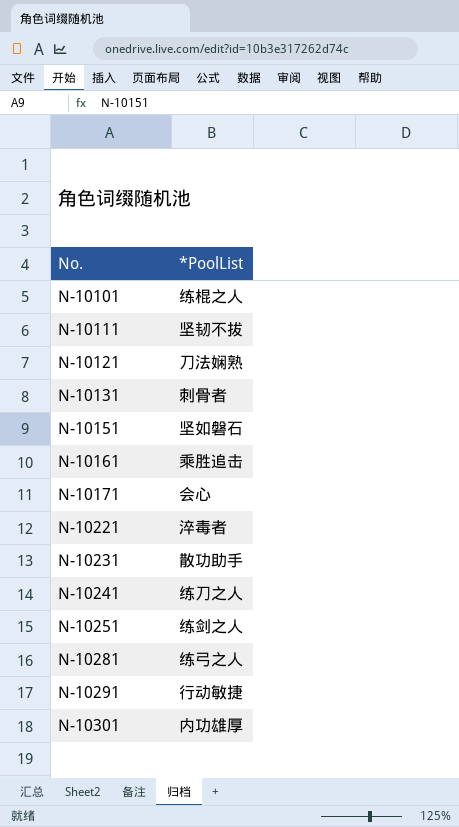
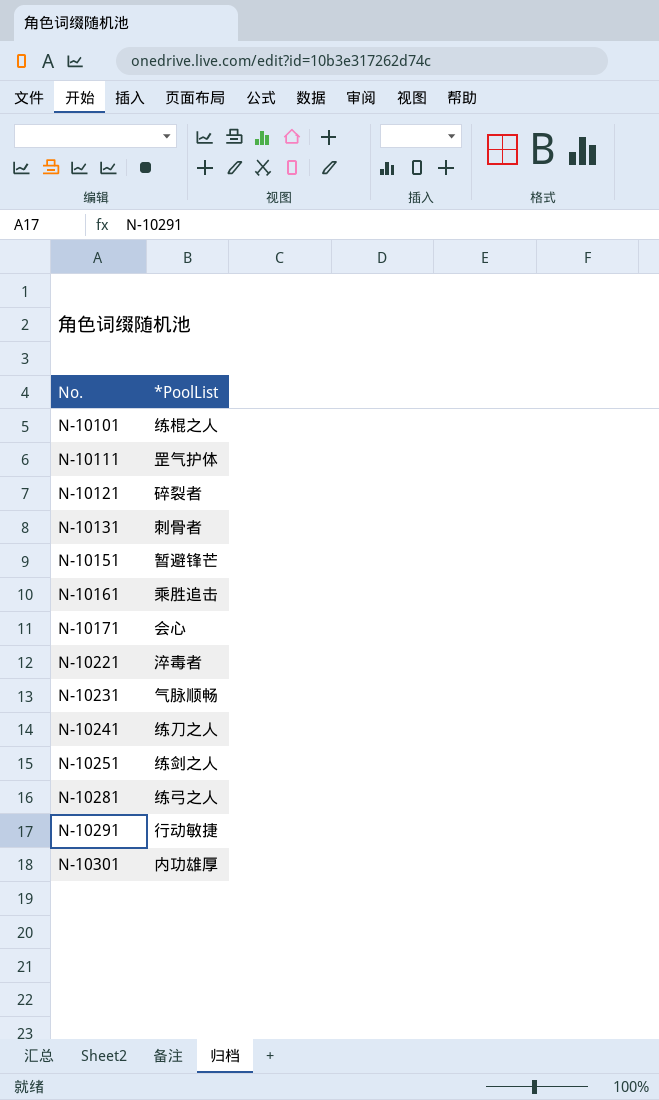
N-10111 | *PoolList: 坚韧不拔 -> 罡气护体
N-10121 | *PoolList: 刀法娴熟 -> 碎裂者
N-10151 | *PoolList: 坚如磐石 -> 暂避锋芒
N-10231 | *PoolList: 散功助手 -> 气脉顺畅

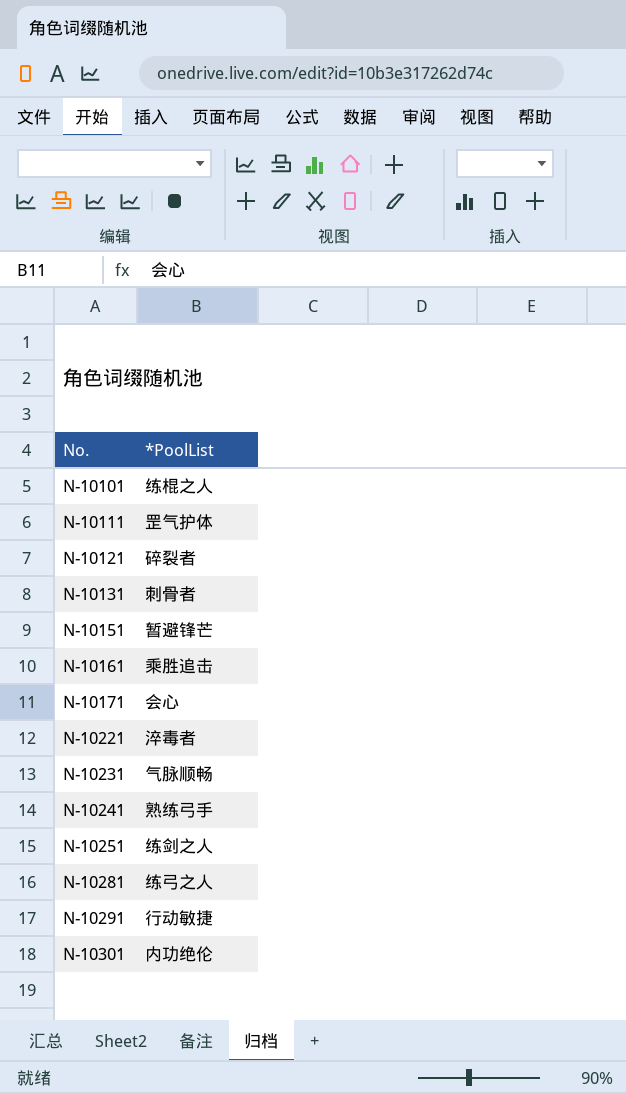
N-10241 | *PoolList: 练刀之人 -> 熟练弓手
N-10301 | *PoolList: 内功雄厚 -> 内功绝伦

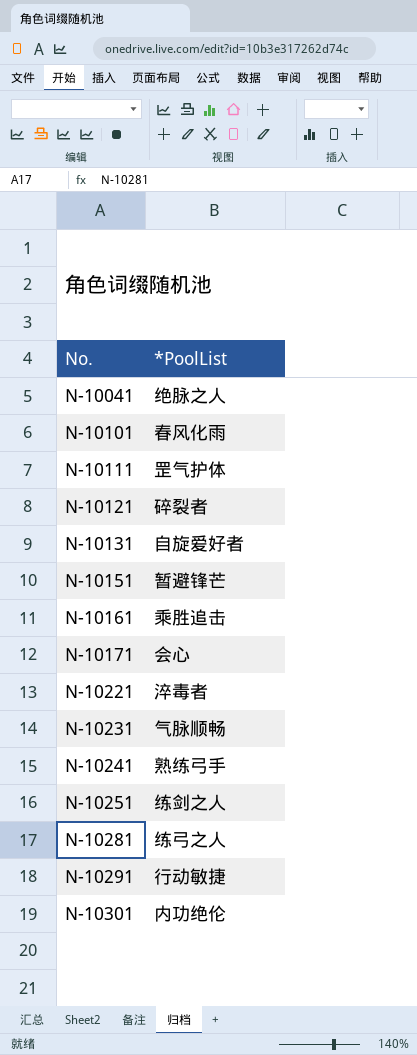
row N-10041: none -> 绝脉之人
N-10101 | *PoolList: 练棍之人 -> 春风化雨
N-10131 | *PoolList: 刺骨者 -> 自旋爱好者

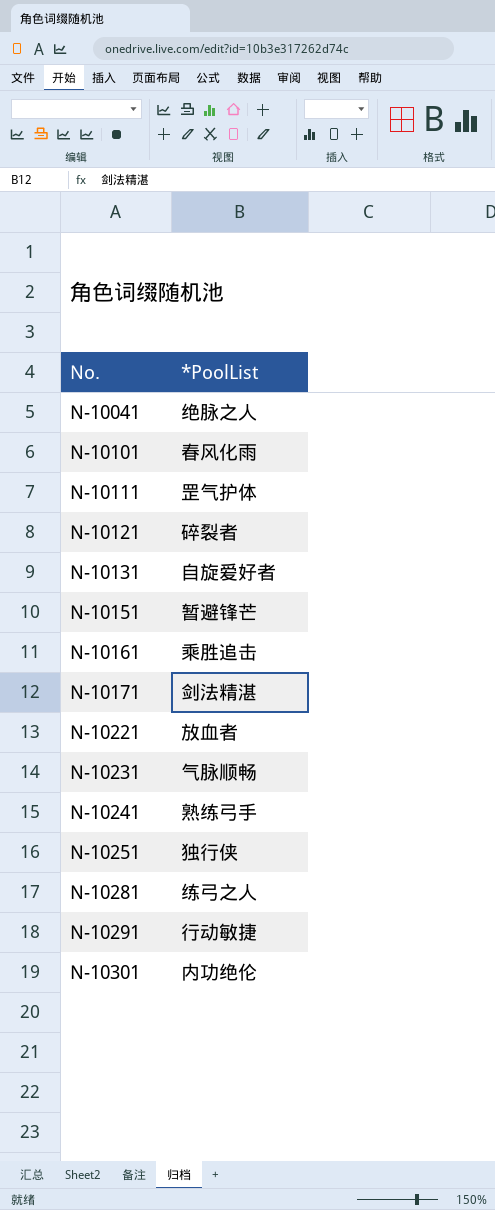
N-10171 | *PoolList: 会心 -> 剑法精湛
N-10221 | *PoolList: 淬毒者 -> 放血者
N-10251 | *PoolList: 练剑之人 -> 独行侠

